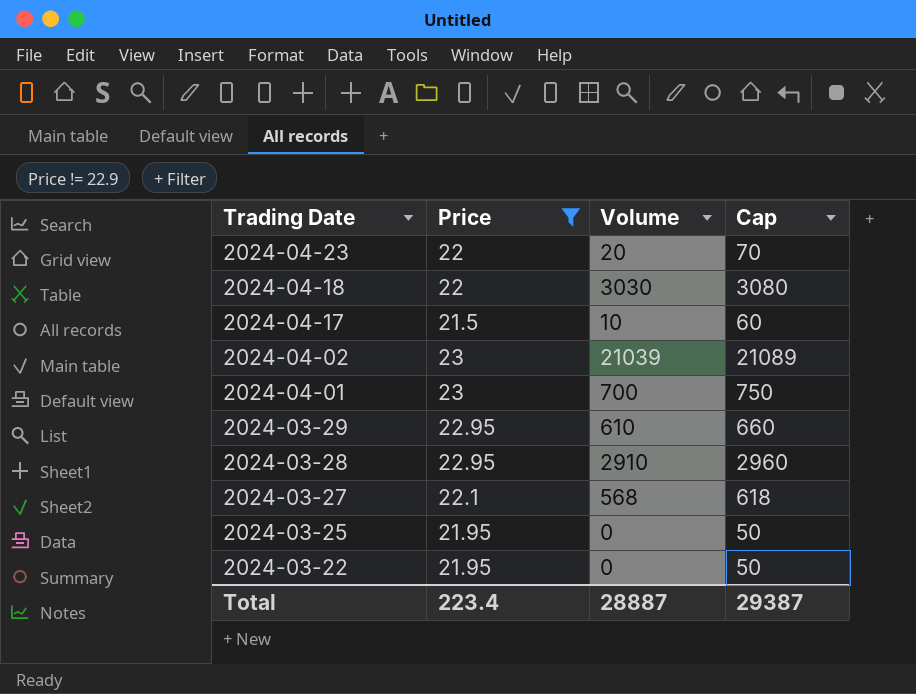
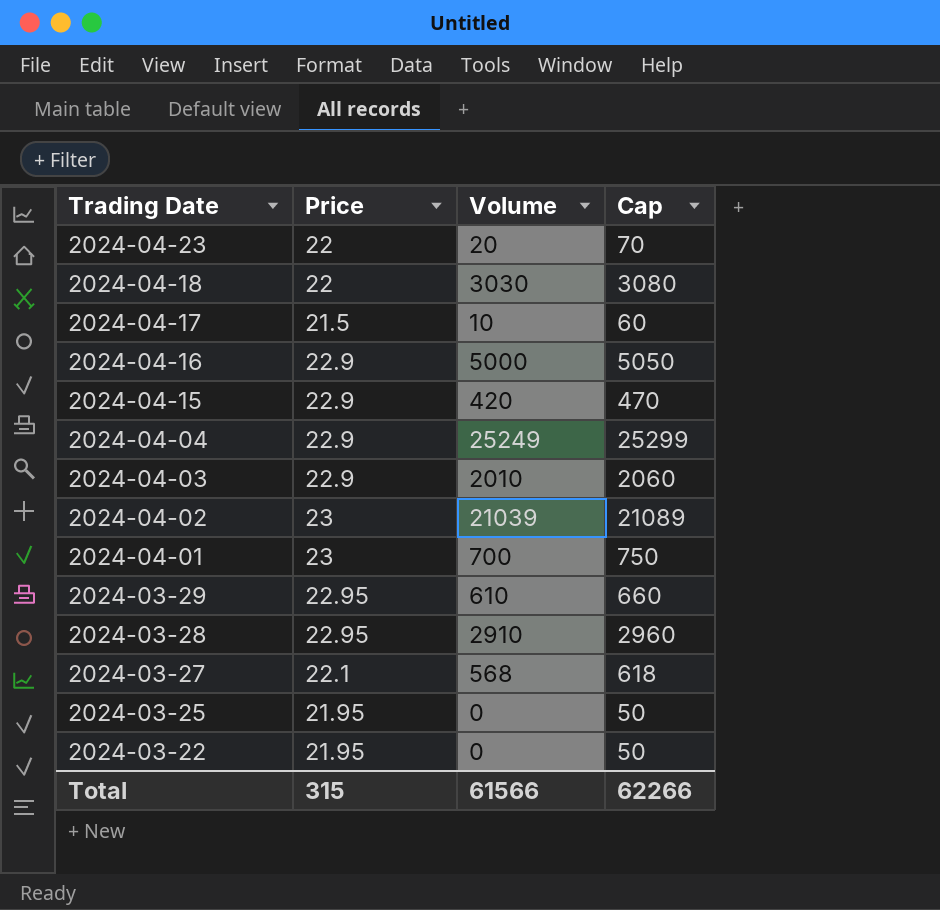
filter: Price != 22.9 -> none
Total | Price: 223.4 -> 315
Total | Volume: 28887 -> 61566
Total | Cap: 29387 -> 62266

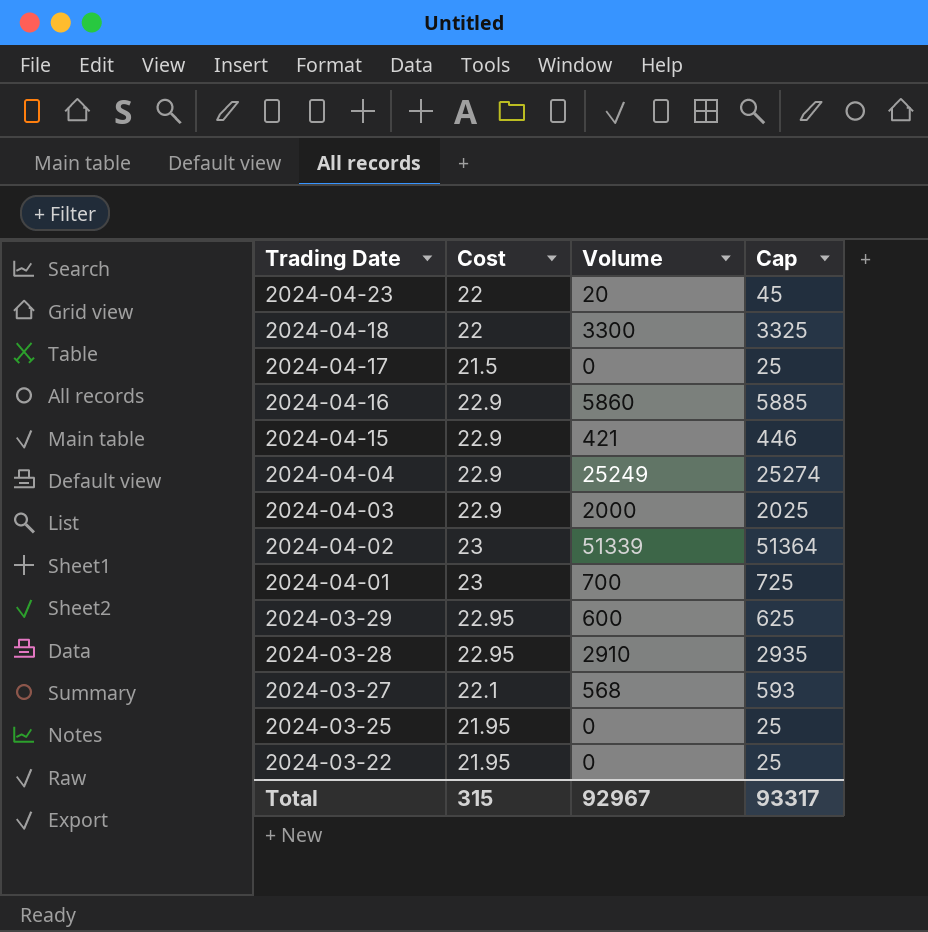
column name: Price -> Cost
column Cap | formula: [Volume] + 50 -> [Volume] + 25
2024-04-18 | Volume: 3030 -> 3300
2024-04-17 | Volume: 10 -> 0
2024-04-16 | Volume: 5000 -> 5860
2024-04-15 | Volume: 420 -> 421
2024-04-03 | Volume: 2010 -> 2000
2024-04-02 | Volume: 21039 -> 51339
2024-03-29 | Volume: 610 -> 600
Total | Volume: 61566 -> 92967
Total | Cap: 62266 -> 93317

